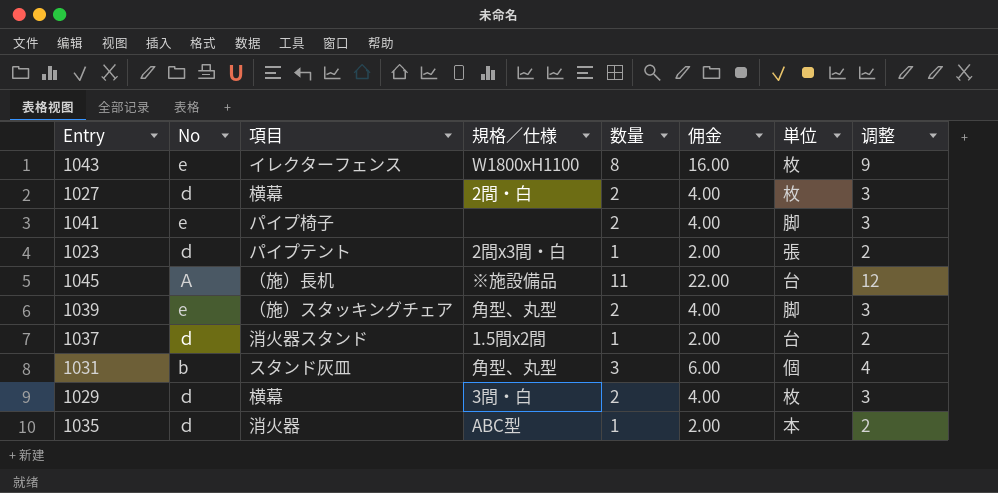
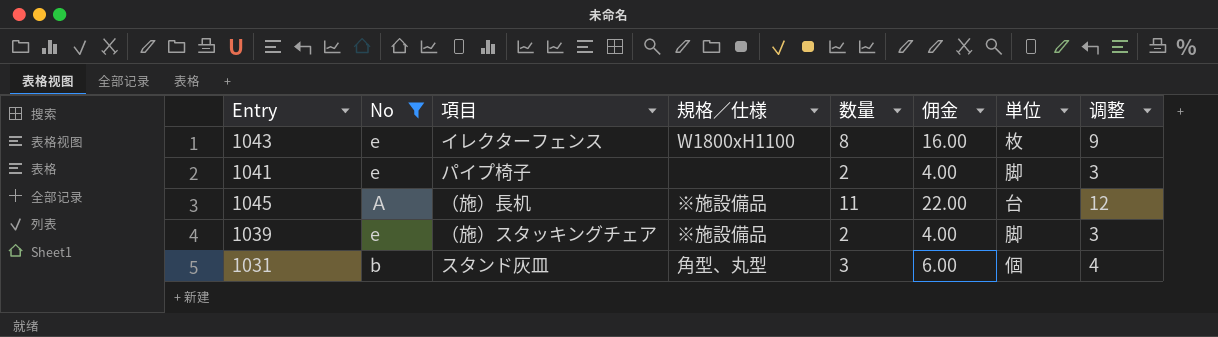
filter: none -> No != ｄ
1039 | 規格／仕様: 角型、丸型 -> ※施設備品

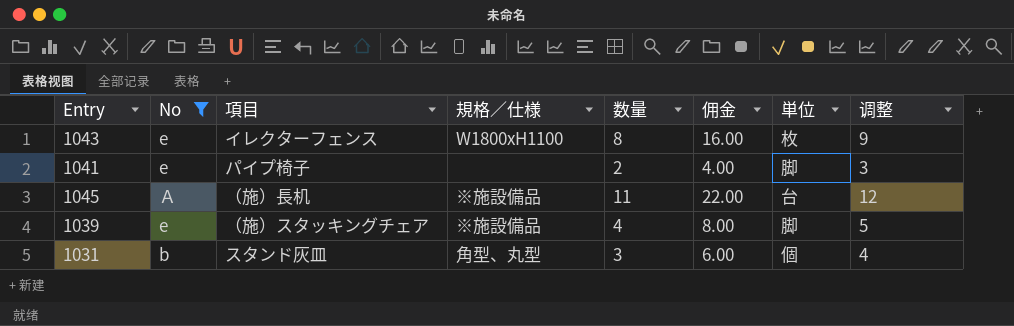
1039 | 数量: 2 -> 4
1039 | 佣金: 4.00 -> 8.00
1039 | 调整: 3 -> 5

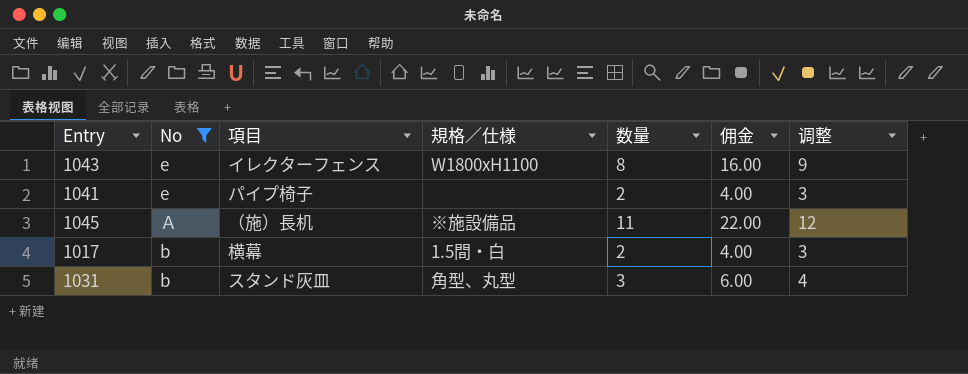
column 単位 | position: 7 -> none
row 1039: e | （施）スタッキングチェア | ※施設備品 | 4 | 8.00 | 脚 | 5 -> none
row 1017: none -> b | 横幕 | 1.5間・白 | 2 | 4.00 | 3

